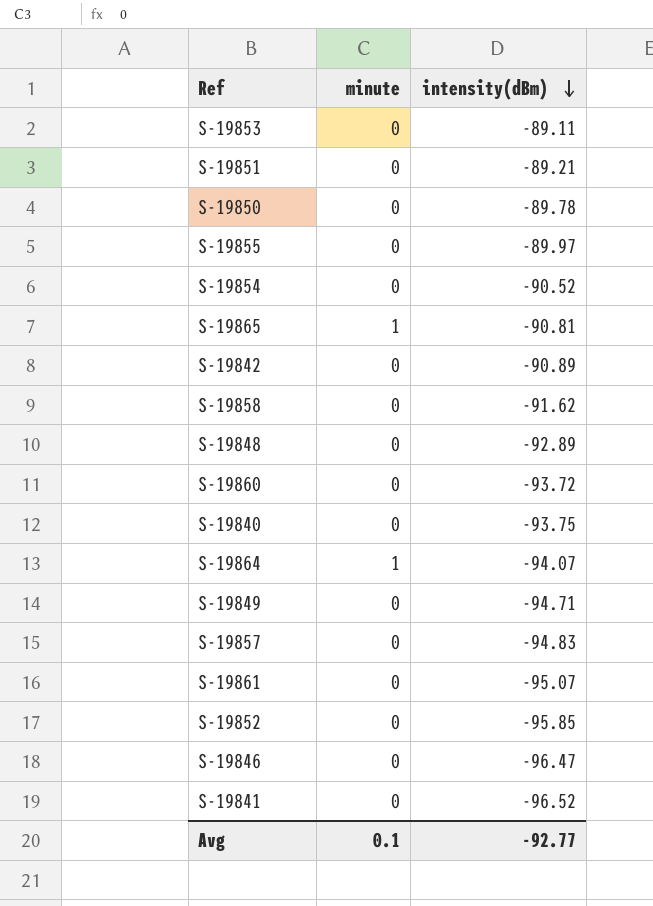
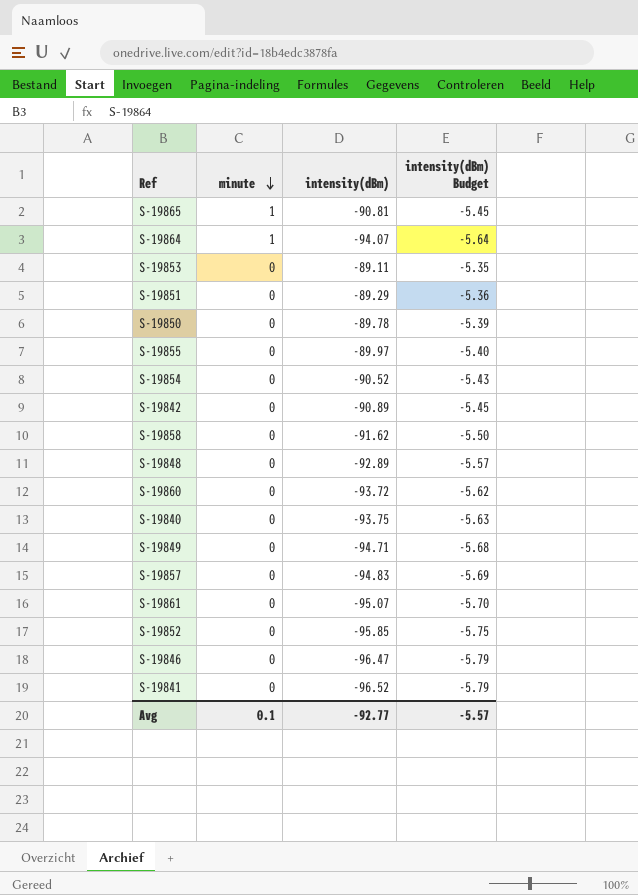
row order: intensity(dBm) descending -> minute descending
column intensity(dBm) Budget | formula: none -> [intensity(dBm)] * 0.06
S-19851 | intensity(dBm): -89.21 -> -89.29

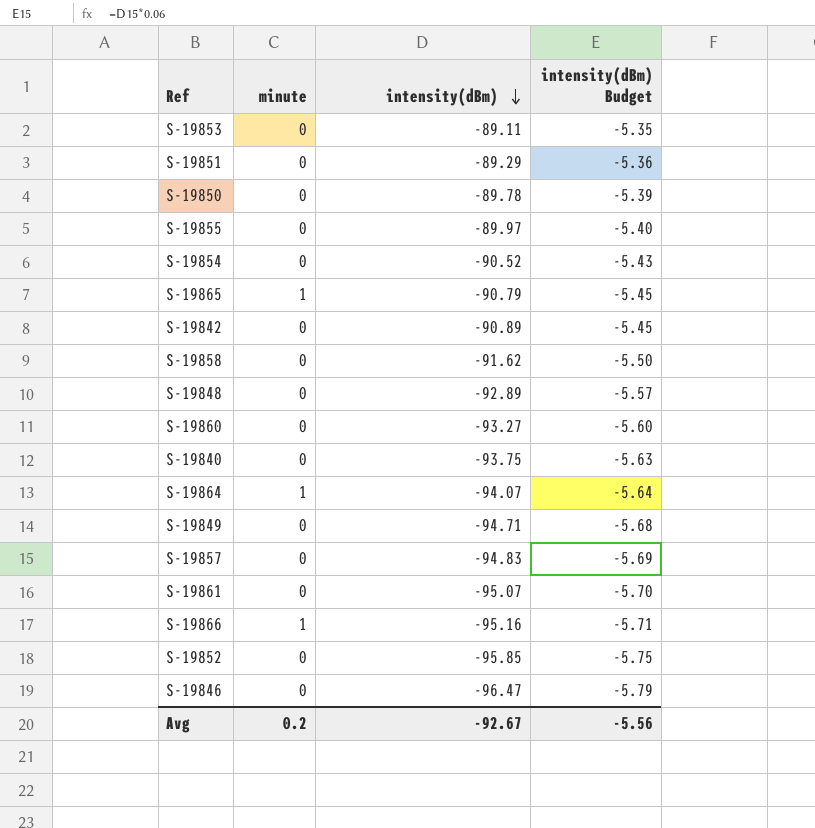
row order: minute descending -> intensity(dBm) descending
row S-19841: 0 | -96.52 | -5.79 -> none
S-19865 | intensity(dBm): -90.81 -> -90.79
S-19860 | intensity(dBm): -93.72 -> -93.27
S-19860 | intensity(dBm) Budget: -5.62 -> -5.60
row S-19866: none -> 1 | -95.16 | -5.71
Avg | minute: 0.1 -> 0.2
Avg | intensity(dBm): -92.77 -> -92.67
Avg | intensity(dBm) Budget: -5.57 -> -5.56

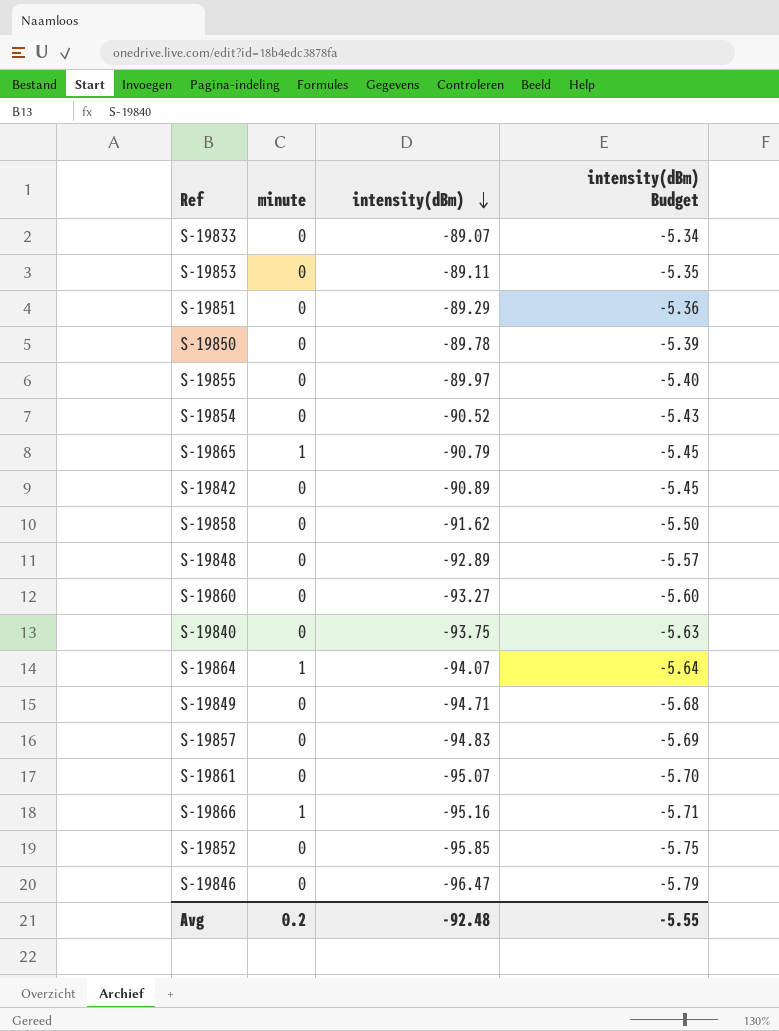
row S-19833: none -> 0 | -89.07 | -5.34
Avg | intensity(dBm): -92.67 -> -92.48
Avg | intensity(dBm) Budget: -5.56 -> -5.55

